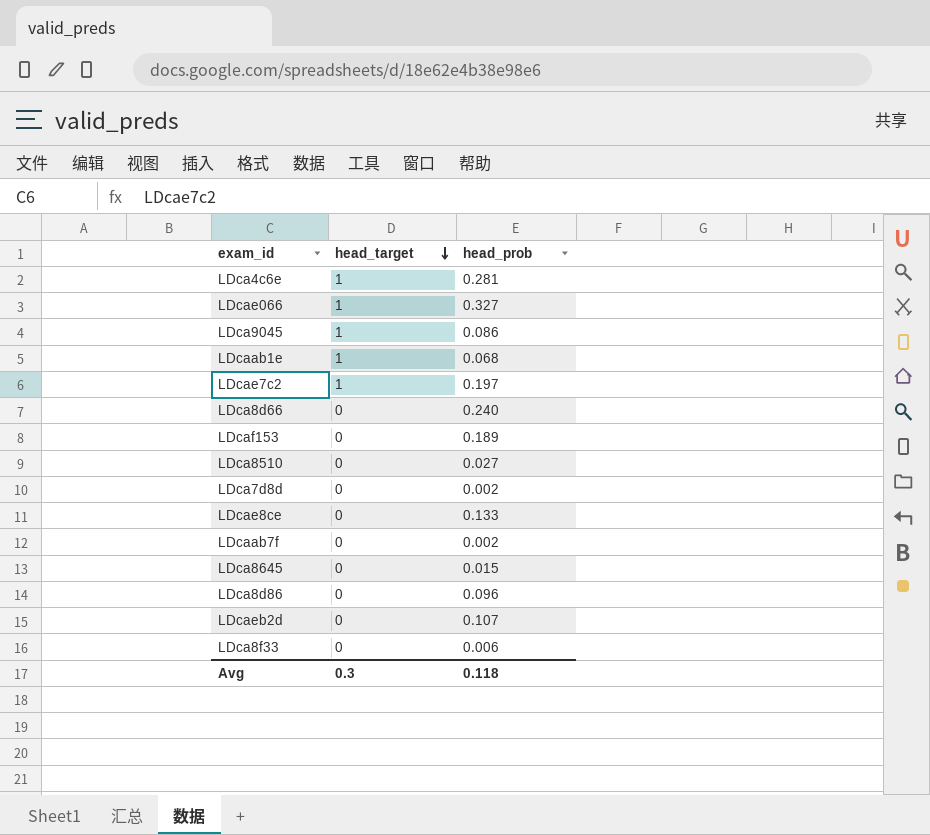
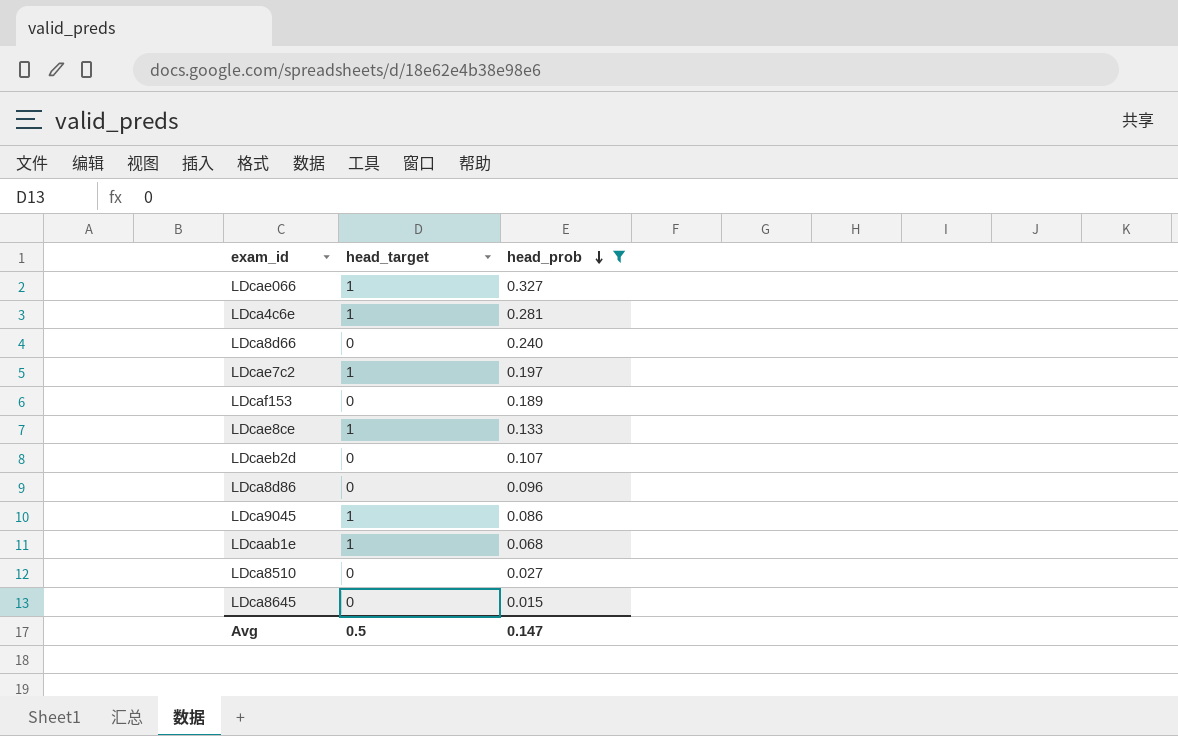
filter: none -> head_prob >= 0.015
row order: head_target descending -> head_prob descending
LDcae8ce | head_target: 0 -> 1
Avg | head_target: 0.3 -> 0.5
Avg | head_prob: 0.118 -> 0.147

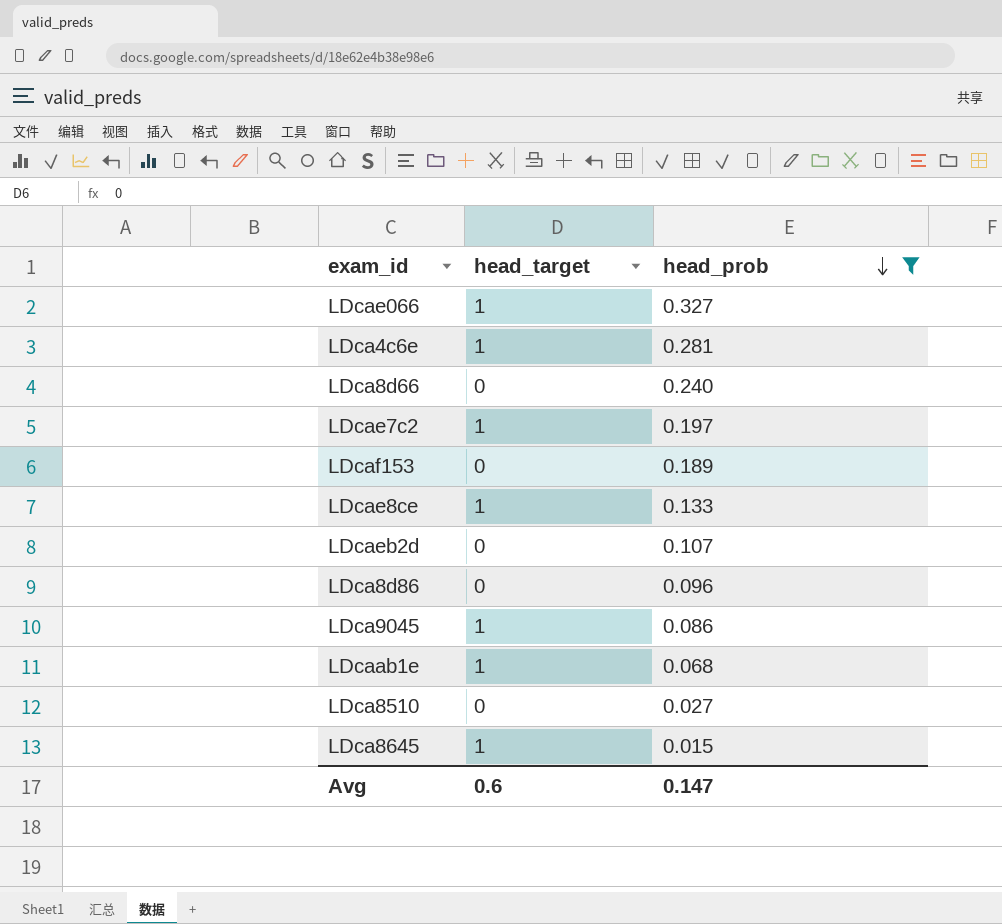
LDca8645 | head_target: 0 -> 1
Avg | head_target: 0.5 -> 0.6

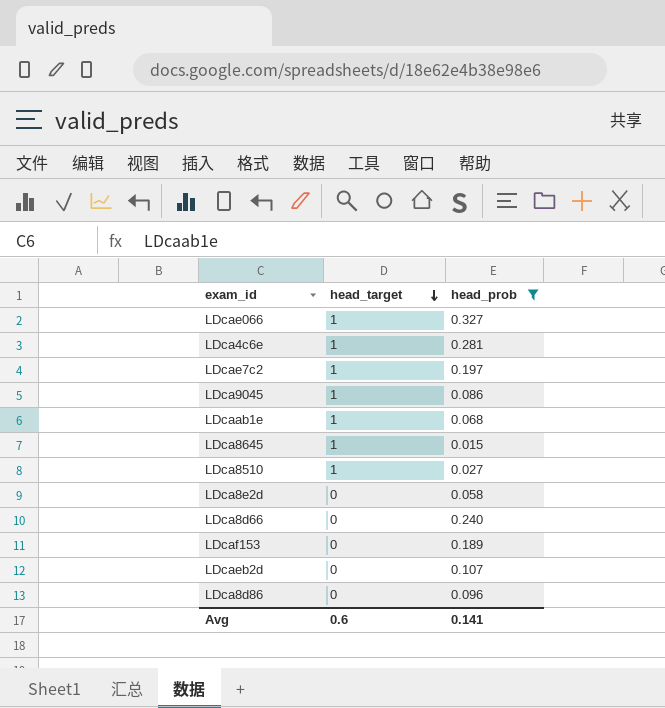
row order: head_prob descending -> head_target descending
row LDcae8ce: 1 | 0.133 -> none
LDca8510 | head_target: 0 -> 1
row LDca8e2d: none -> 0 | 0.058
Avg | head_prob: 0.147 -> 0.141

